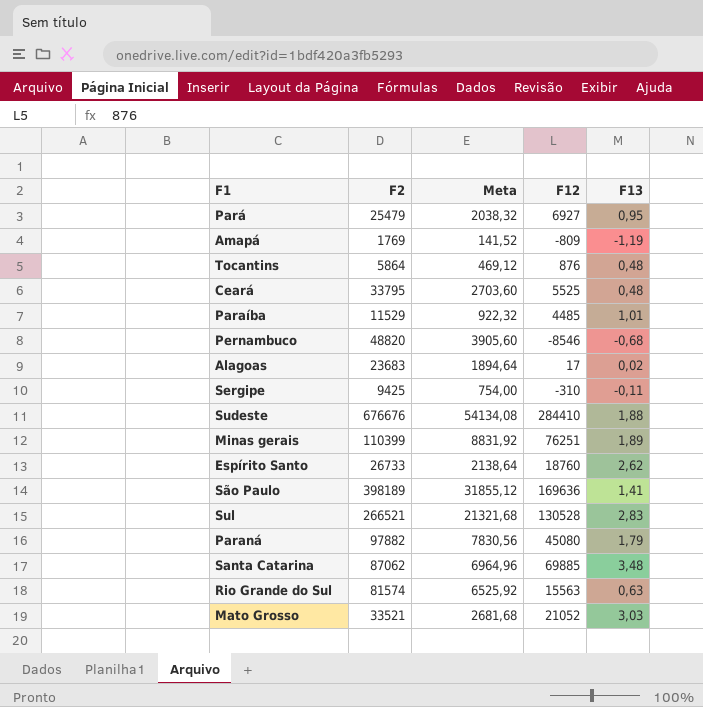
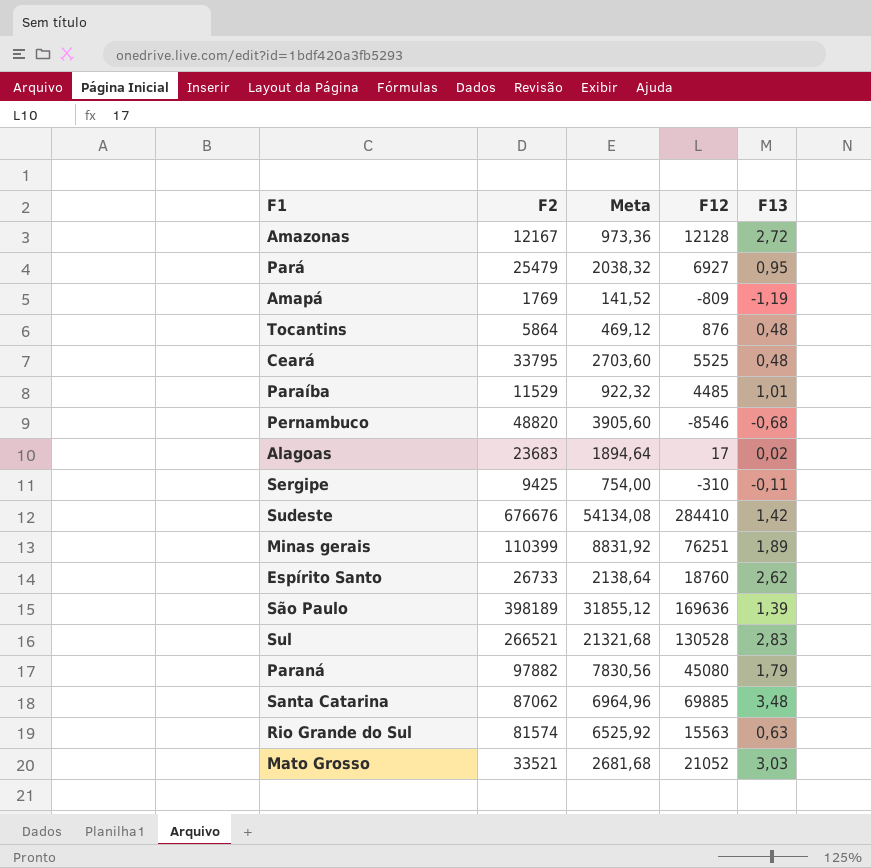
row Amazonas: none -> 12167 | 973,36 | 12128 | 2,72
Sudeste | F13: 1,88 -> 1,42
São Paulo | F13: 1,41 -> 1,39

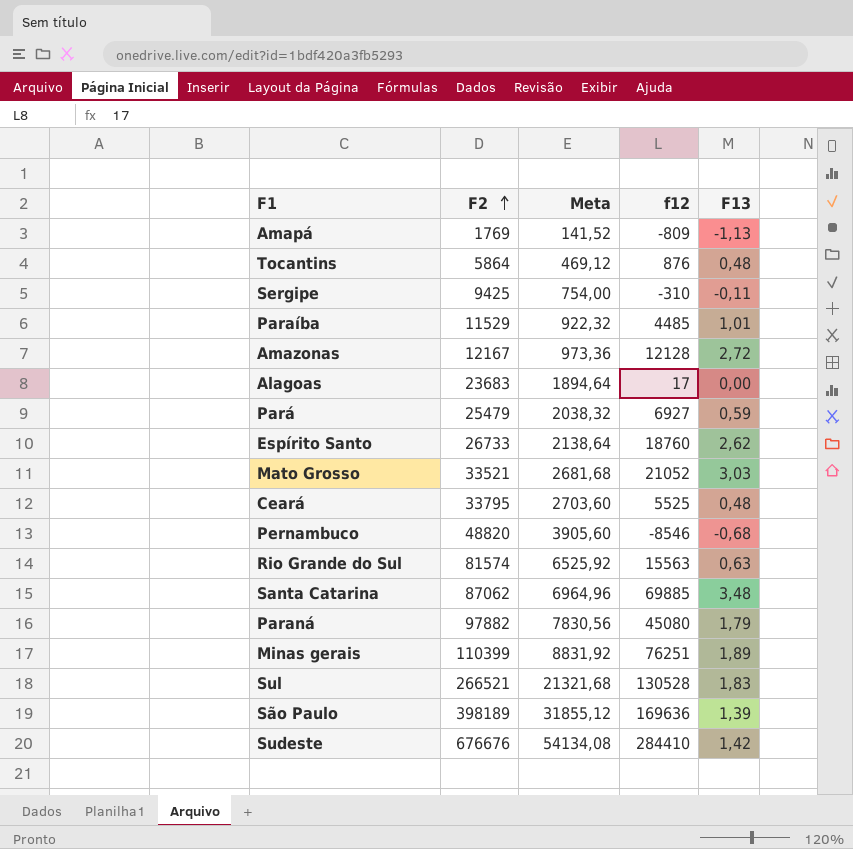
row order: none -> F2 ascending
column name: F12 -> f12
Amapá | F13: -1,19 -> -1,13
Alagoas | F13: 0,02 -> 0,00
Pará | F13: 0,95 -> 0,59
Sul | F13: 2,83 -> 1,83

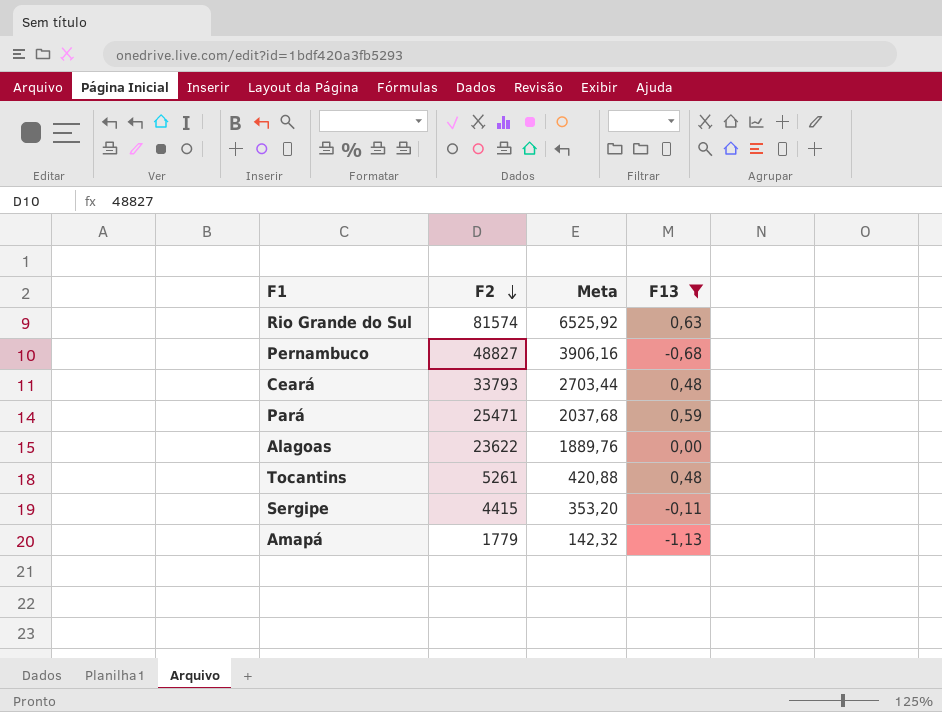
filter: none -> F13 <= 0,63
row order: F2 ascending -> F2 descending
column f12 | position: 4 -> none
Pernambuco | F2: 48820 -> 48827
Pernambuco | Meta: 3905,60 -> 3906,16
Ceará | F2: 33795 -> 33793
Ceará | Meta: 2703,60 -> 2703,44
Pará | F2: 25479 -> 25471
Pará | Meta: 2038,32 -> 2037,68
Alagoas | F2: 23683 -> 23622
Alagoas | Meta: 1894,64 -> 1889,76
Tocantins | F2: 5864 -> 5261
Tocantins | Meta: 469,12 -> 420,88
Sergipe | F2: 9425 -> 4415
Sergipe | Meta: 754,00 -> 353,20
Amapá | F2: 1769 -> 1779
Amapá | Meta: 141,52 -> 142,32

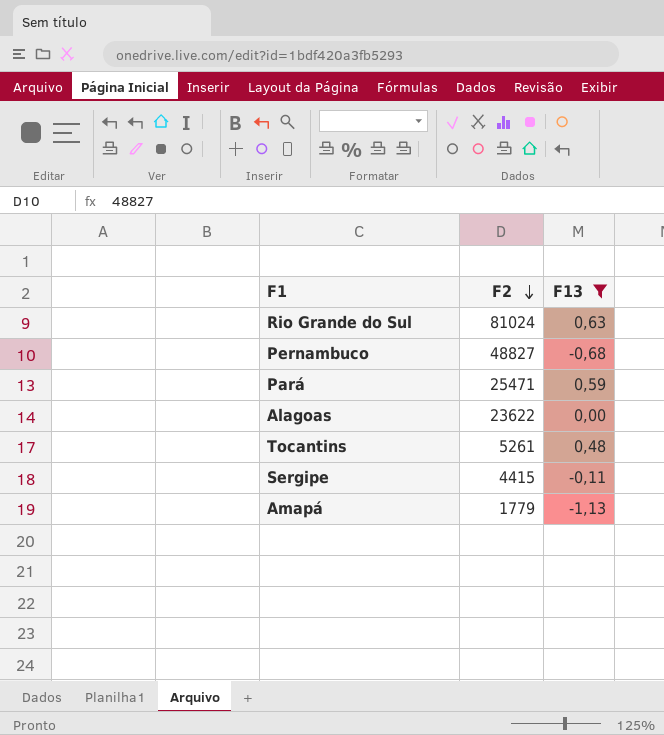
column Meta | formula: [F2] * 0,08 -> none
row Ceará: 33793 | 2703,44 | 0,48 -> none
Rio Grande do Sul | F2: 81574 -> 81024

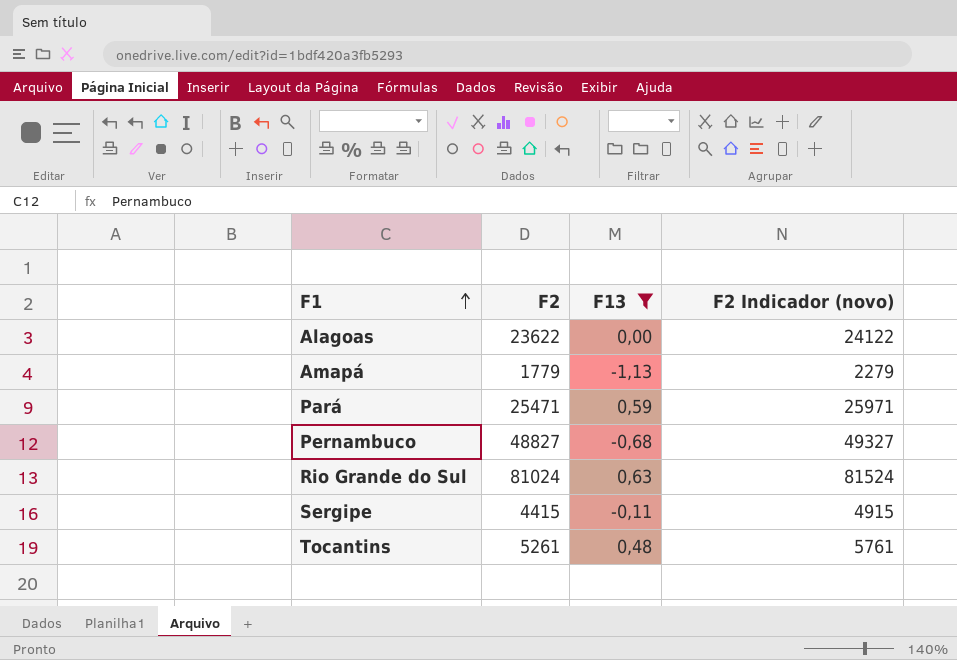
row order: F2 descending -> F1 ascending
column F2 Indicador (novo) | formula: none -> [F2] + 500

